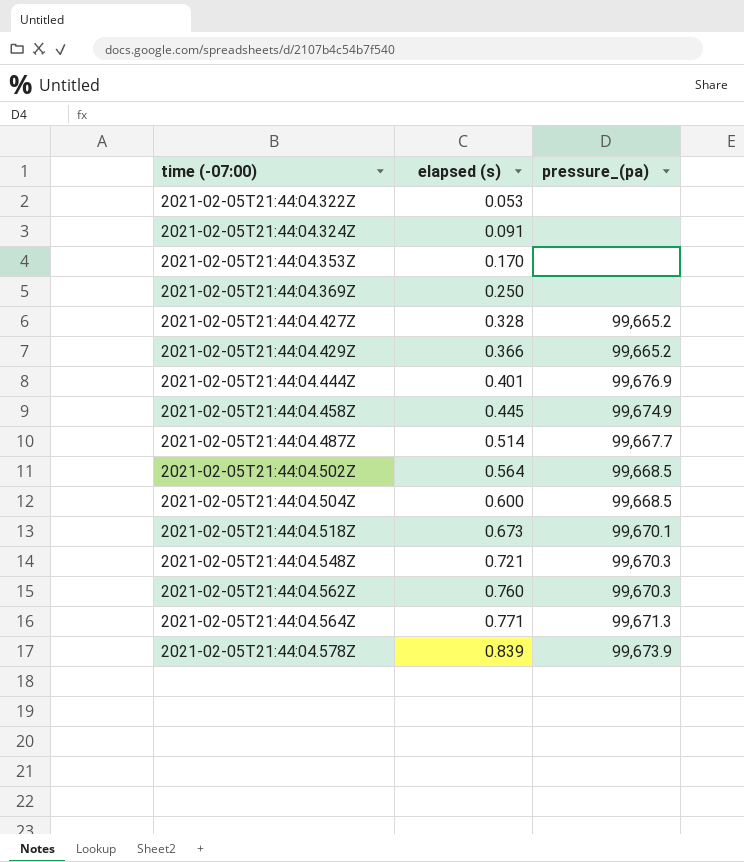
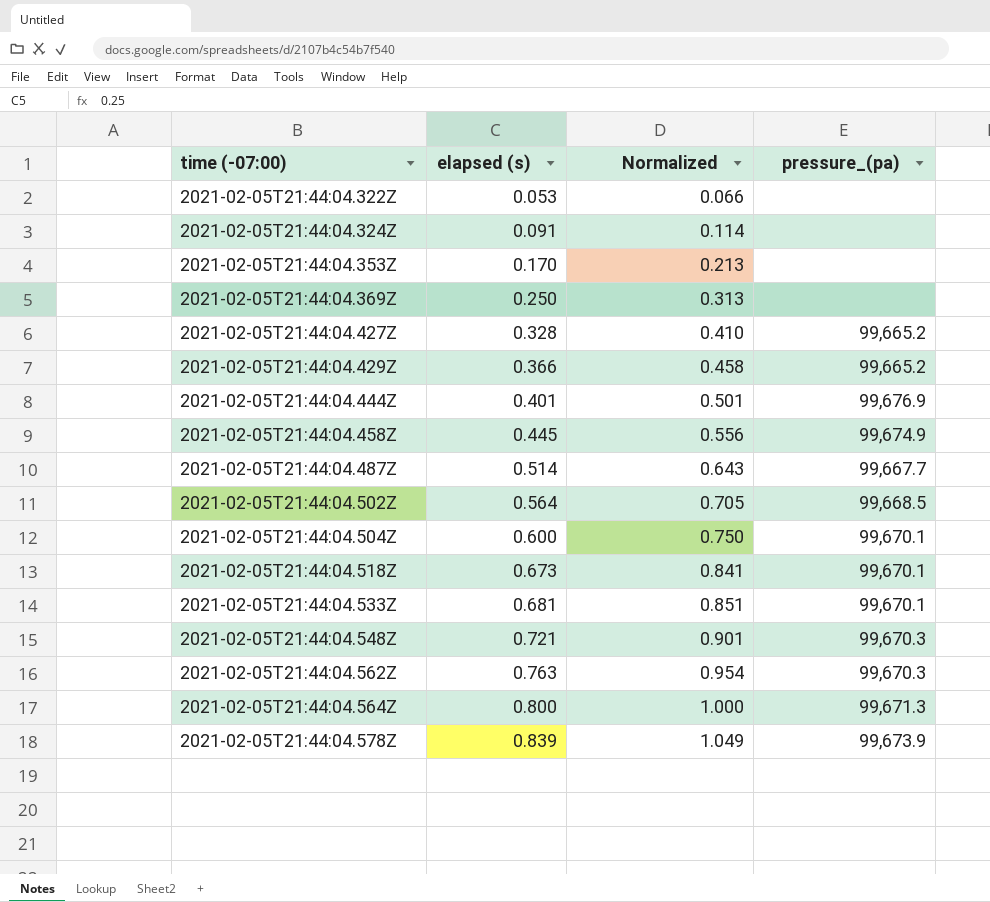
column Normalized | formula: none -> [elapsed (s)] * 1.25
2021-02-05T21:44:04.504Z | pressure_(pa): 99,668.5 -> 99,670.1
row 2021-02-05T21:44:04.533Z: none -> 0.681 | 0.851 | 99,670.1
2021-02-05T21:44:04.562Z | elapsed (s): 0.760 -> 0.763
2021-02-05T21:44:04.564Z | elapsed (s): 0.771 -> 0.800

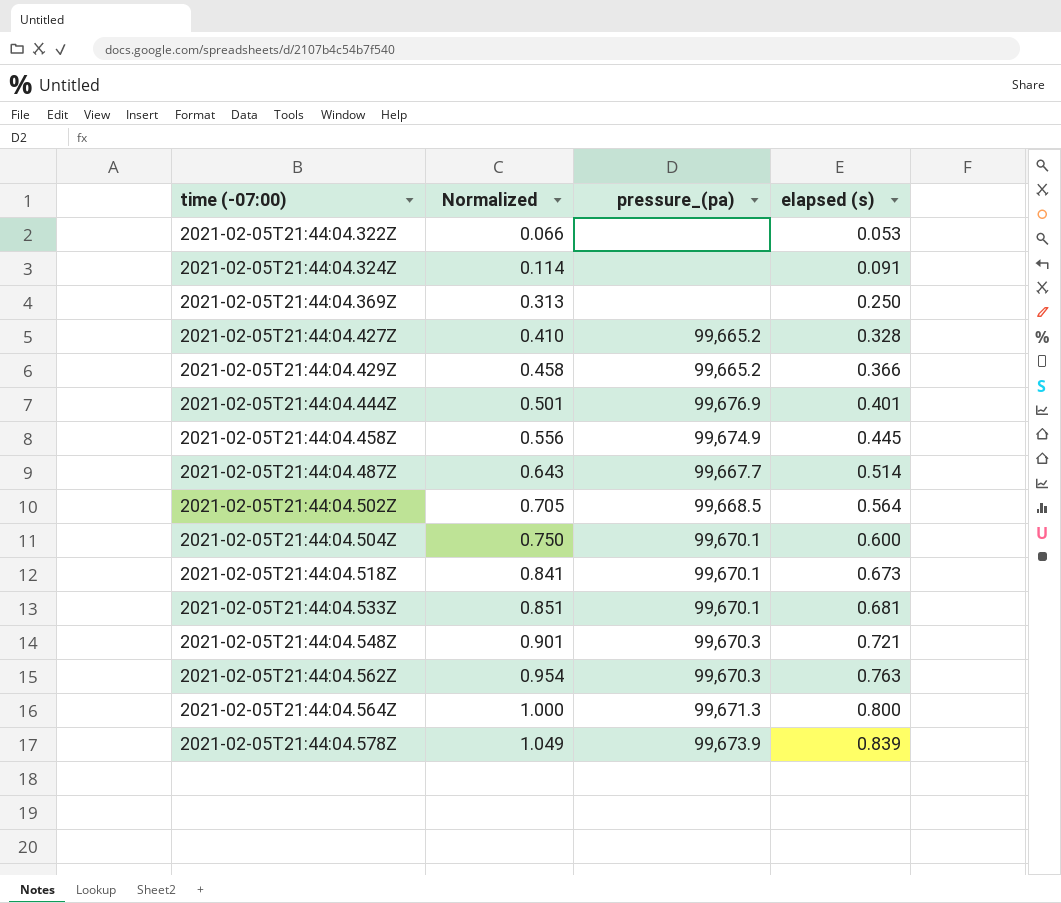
column elapsed (s) | position: 2 -> 4
row 2021-02-05T21:44:04.353Z: 0.170 | 0.213 | none -> none

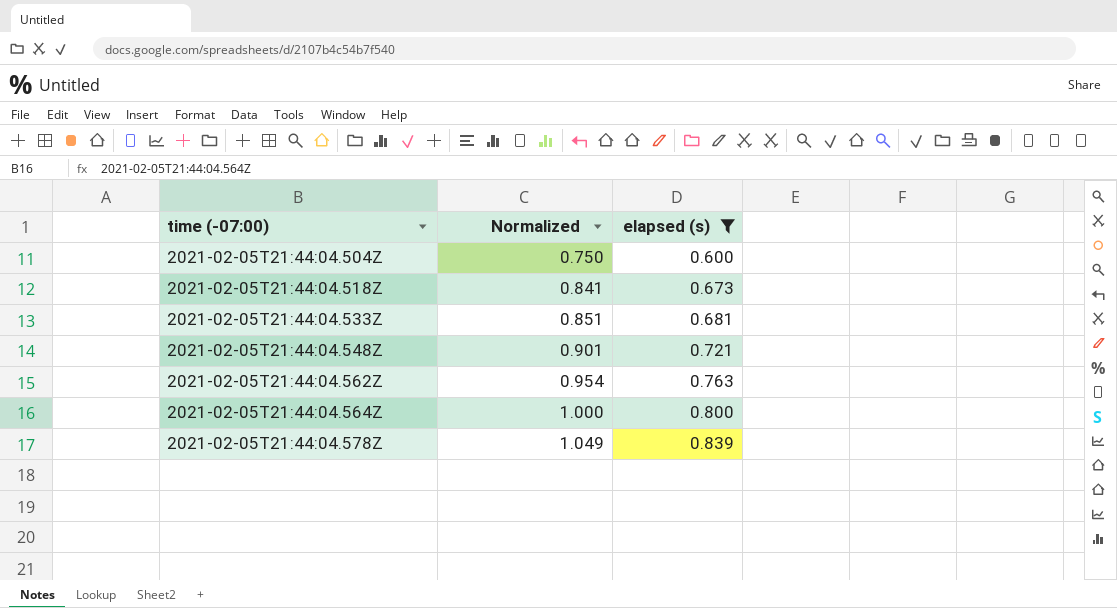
filter: none -> elapsed (s) >= 0.600
column pressure_(pa) | position: 3 -> none

